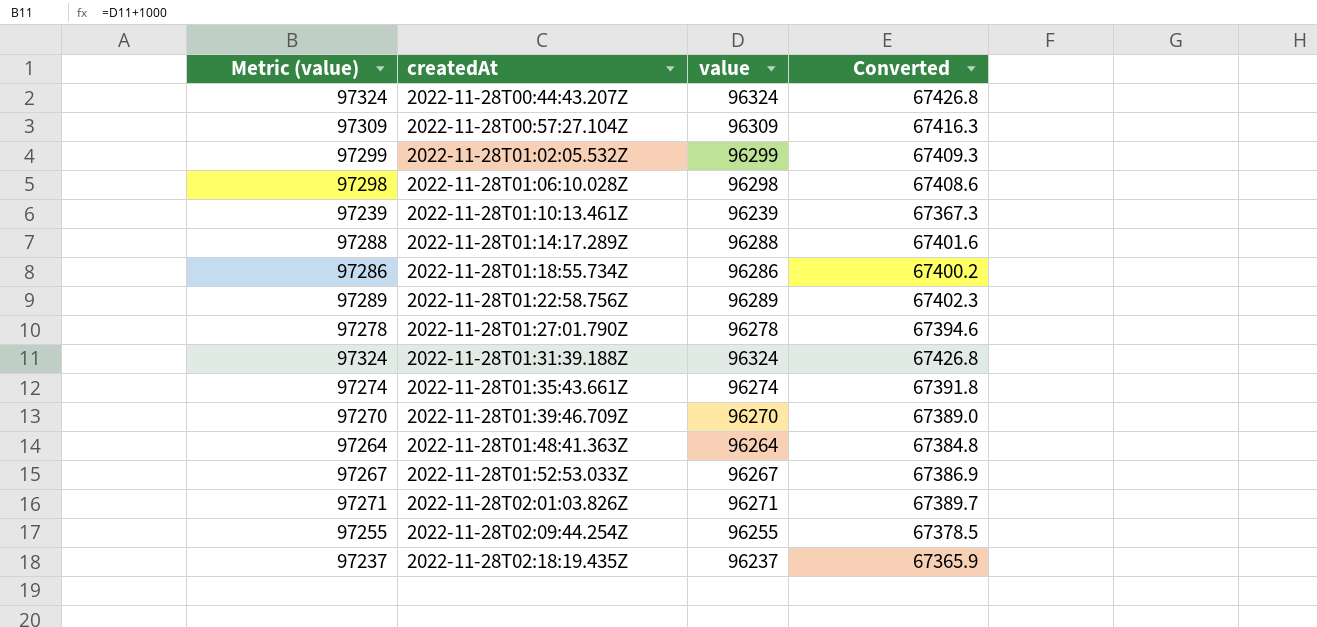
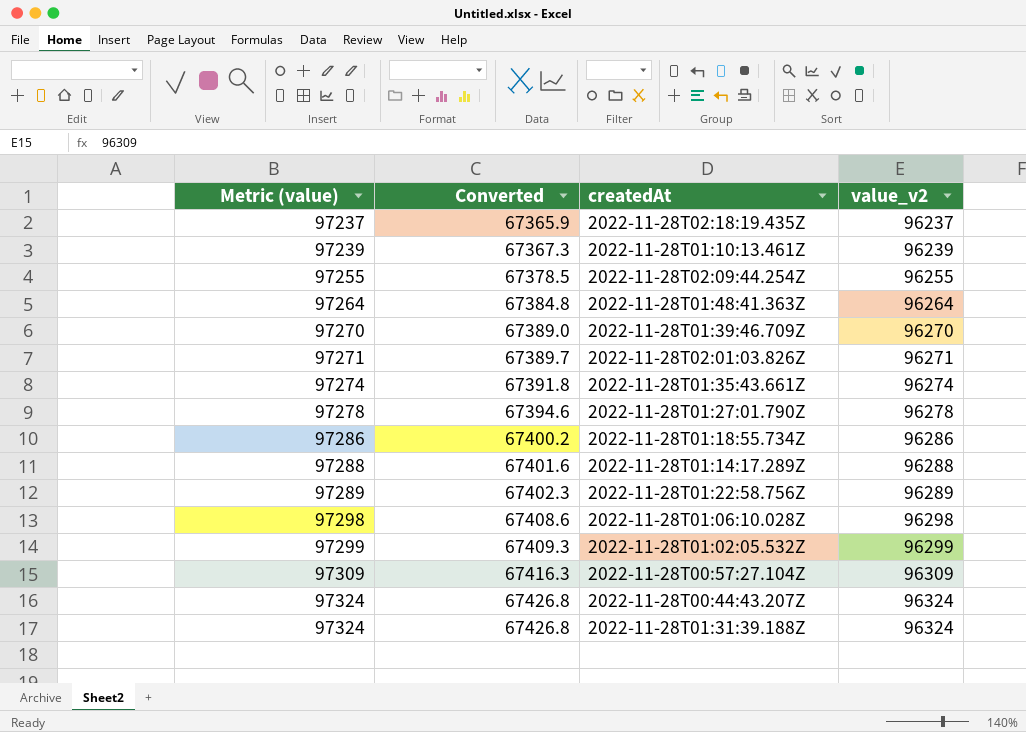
row order: createdAt ascending -> Metric (value) ascending
column Converted | position: 4 -> 2
column name: value -> value_v2
row 2022-11-28T01:52:53.033Z: 97267 | 96267 | 67386.9 -> none

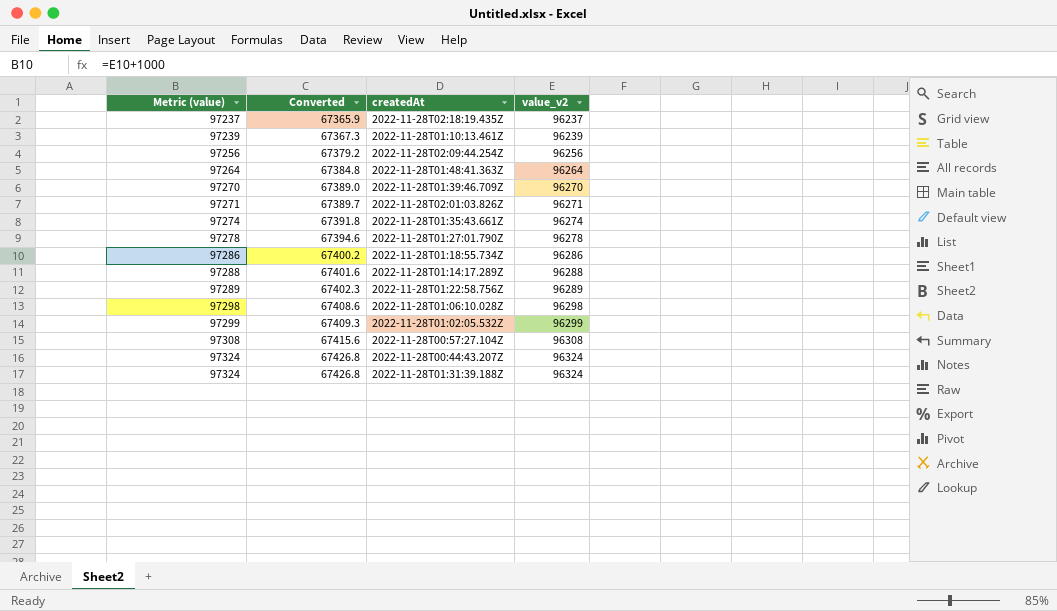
2022-11-28T02:09:44.254Z | Metric (value): 97255 -> 97256
2022-11-28T02:09:44.254Z | Converted: 67378.5 -> 67379.2
2022-11-28T02:09:44.254Z | value_v2: 96255 -> 96256
2022-11-28T00:57:27.104Z | Metric (value): 97309 -> 97308
2022-11-28T00:57:27.104Z | Converted: 67416.3 -> 67415.6
2022-11-28T00:57:27.104Z | value_v2: 96309 -> 96308

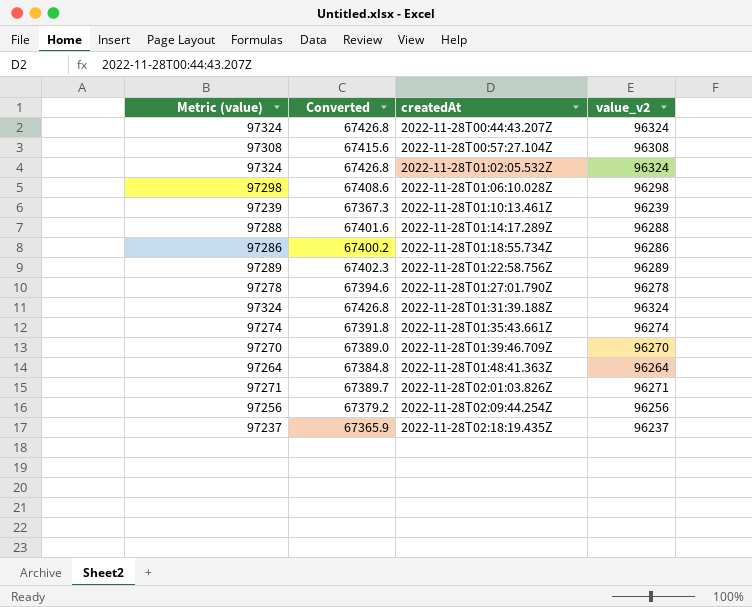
row order: Metric (value) ascending -> createdAt ascending
2022-11-28T01:02:05.532Z | Metric (value): 97299 -> 97324
2022-11-28T01:02:05.532Z | Converted: 67409.3 -> 67426.8
2022-11-28T01:02:05.532Z | value_v2: 96299 -> 96324

